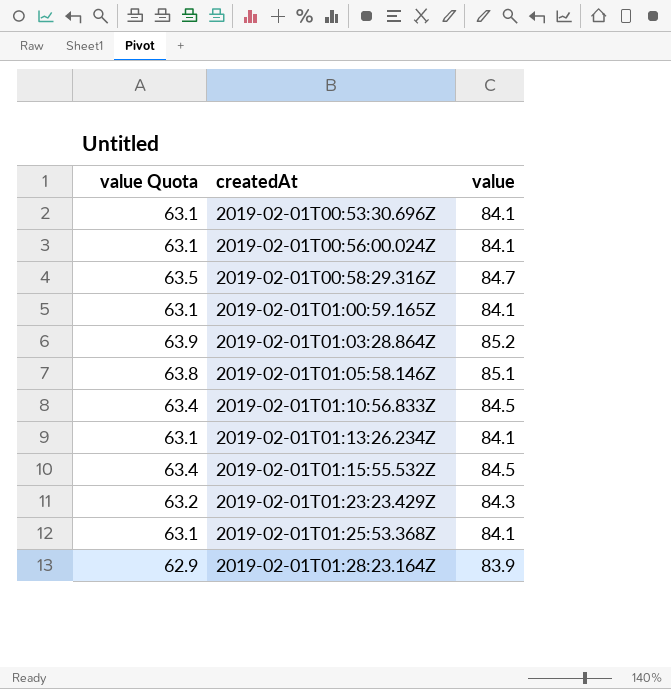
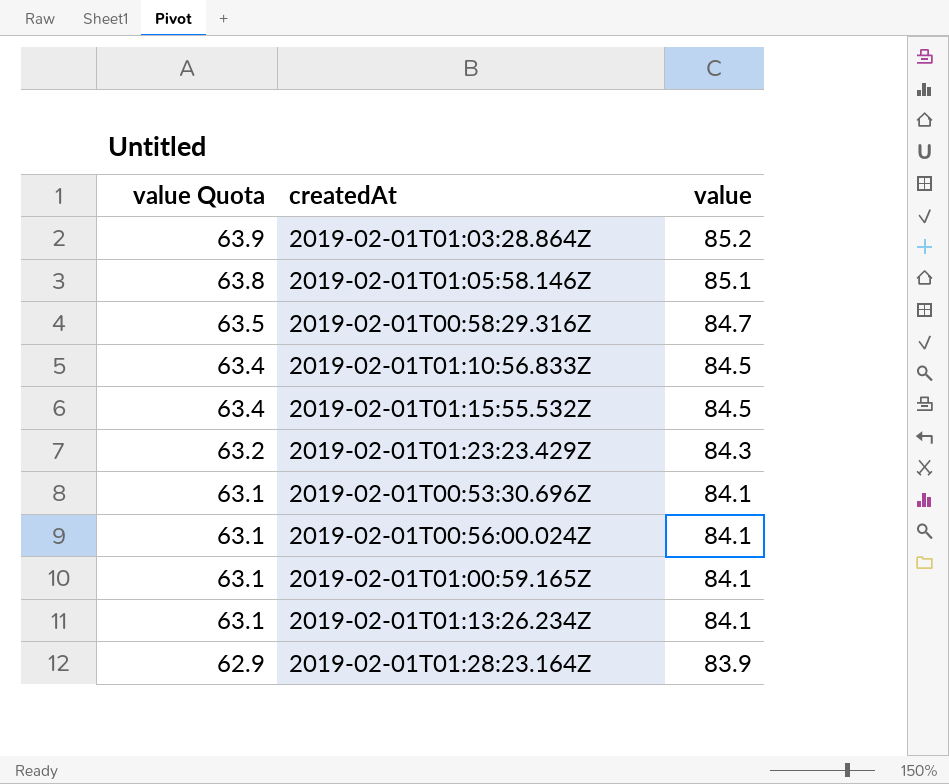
row order: createdAt ascending -> value Quota descending
row 2019-02-01T01:25:53.368Z: 63.1 | 84.1 -> none

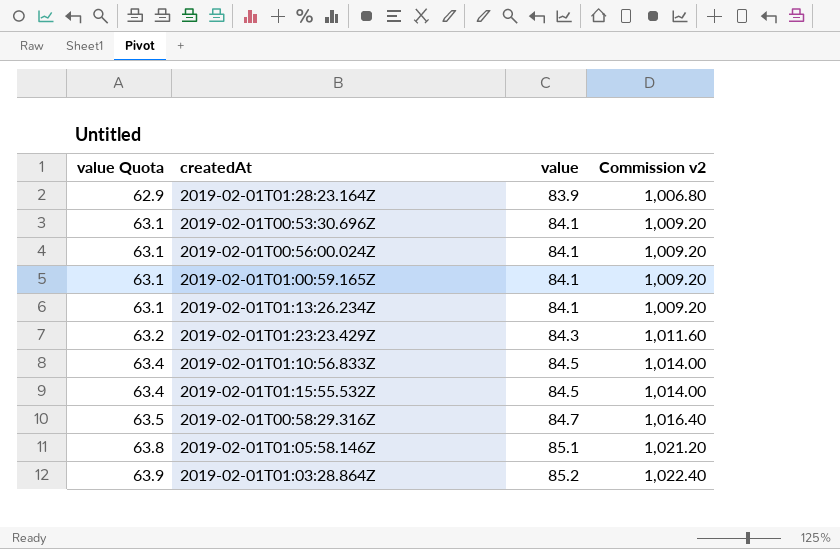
row order: value Quota descending -> value Quota ascending
column Commission v2 | formula: none -> [value] * 12

